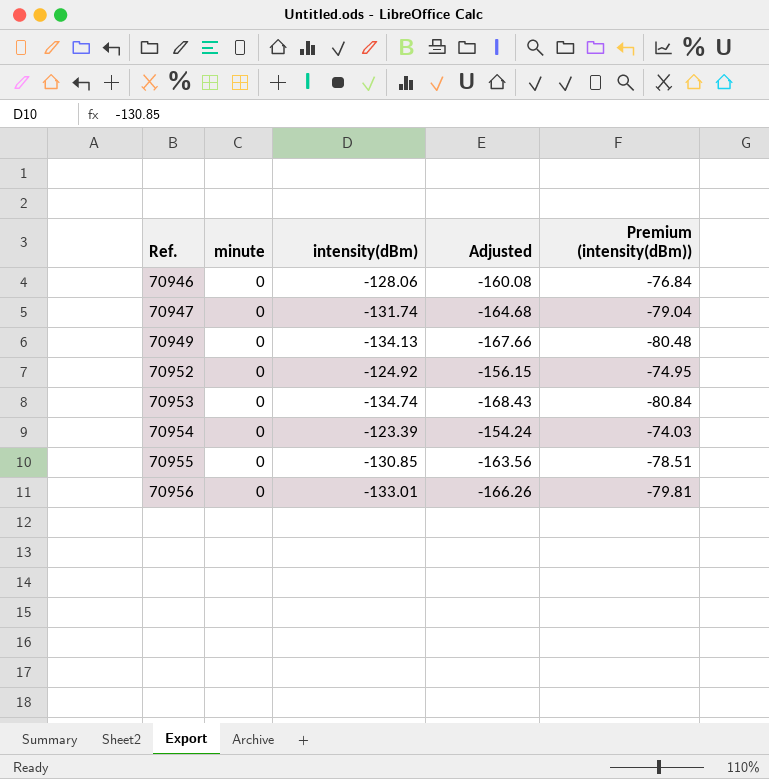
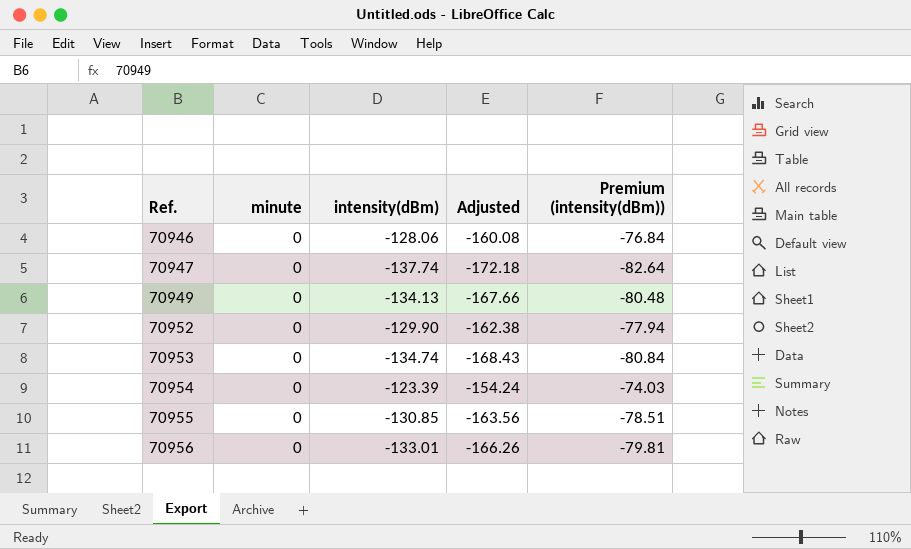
70947 | intensity(dBm): -131.74 -> -137.74
70947 | Adjusted: -164.68 -> -172.18
70947 | Premium (intensity(dBm)): -79.04 -> -82.64
70952 | intensity(dBm): -124.92 -> -129.90
70952 | Adjusted: -156.15 -> -162.38
70952 | Premium (intensity(dBm)): -74.95 -> -77.94

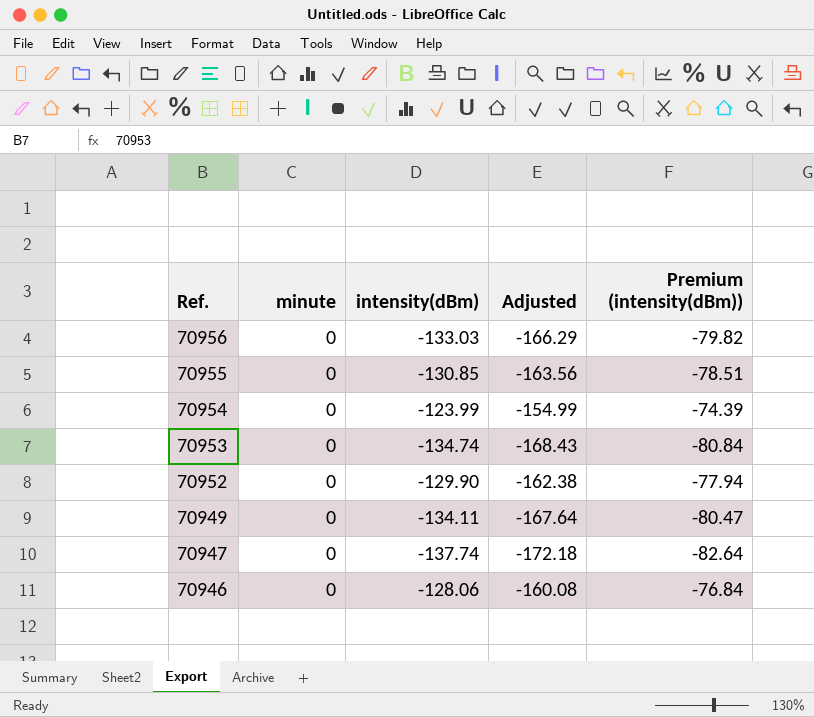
row order: Ref. ascending -> Ref. descending
70956 | intensity(dBm): -133.01 -> -133.03
70956 | Adjusted: -166.26 -> -166.29
70956 | Premium (intensity(dBm)): -79.81 -> -79.82
70954 | intensity(dBm): -123.39 -> -123.99
70954 | Adjusted: -154.24 -> -154.99
70954 | Premium (intensity(dBm)): -74.03 -> -74.39
70949 | intensity(dBm): -134.13 -> -134.11
70949 | Adjusted: -167.66 -> -167.64
70949 | Premium (intensity(dBm)): -80.48 -> -80.47

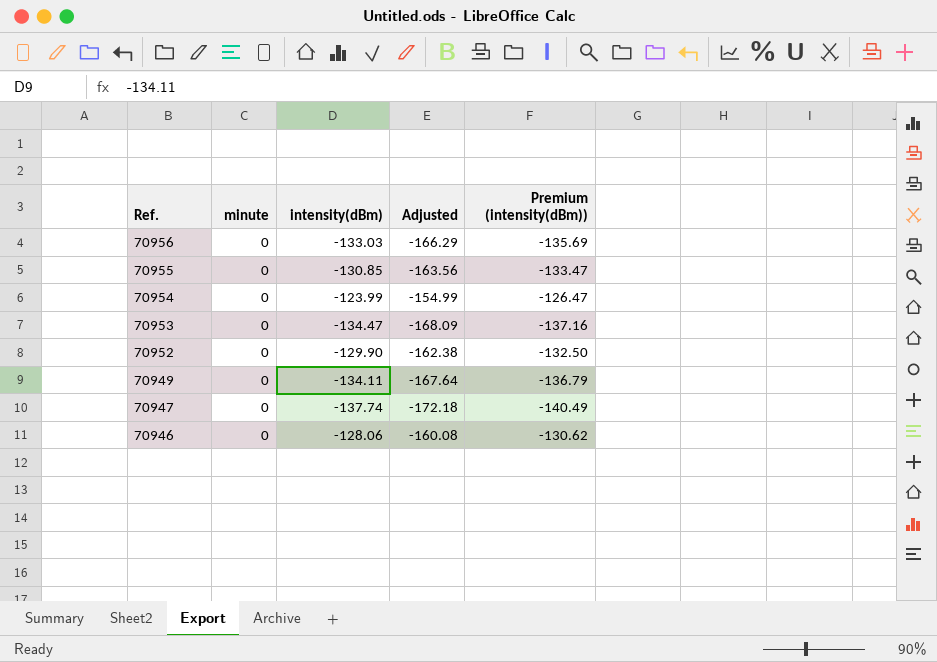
column Premium (intensity(dBm)) | formula: [intensity(dBm)] * 0.6 -> [intensity(dBm)] * 1.02
70953 | intensity(dBm): -134.74 -> -134.47
70953 | Adjusted: -168.43 -> -168.09

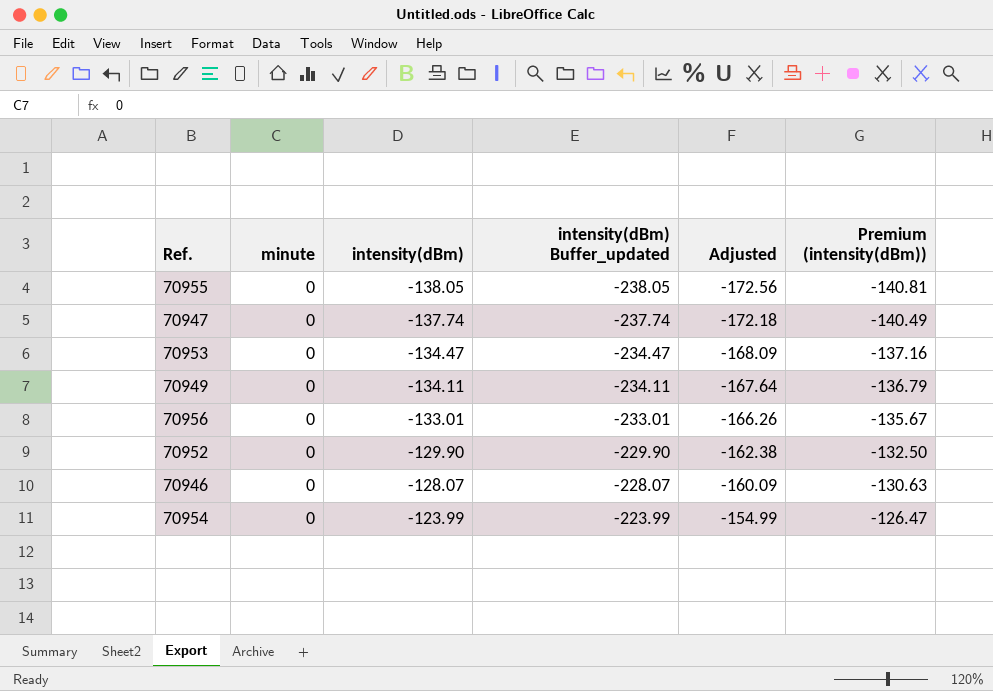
row order: Ref. descending -> intensity(dBm) ascending
column intensity(dBm) Buffer_updated | formula: none -> [intensity(dBm)] - 100
70955 | intensity(dBm): -130.85 -> -138.05
70955 | Adjusted: -163.56 -> -172.56
70955 | Premium (intensity(dBm)): -133.47 -> -140.81
70956 | intensity(dBm): -133.03 -> -133.01
70956 | Adjusted: -166.29 -> -166.26
70956 | Premium (intensity(dBm)): -135.69 -> -135.67
70946 | intensity(dBm): -128.06 -> -128.07
70946 | Adjusted: -160.08 -> -160.09
70946 | Premium (intensity(dBm)): -130.62 -> -130.63

